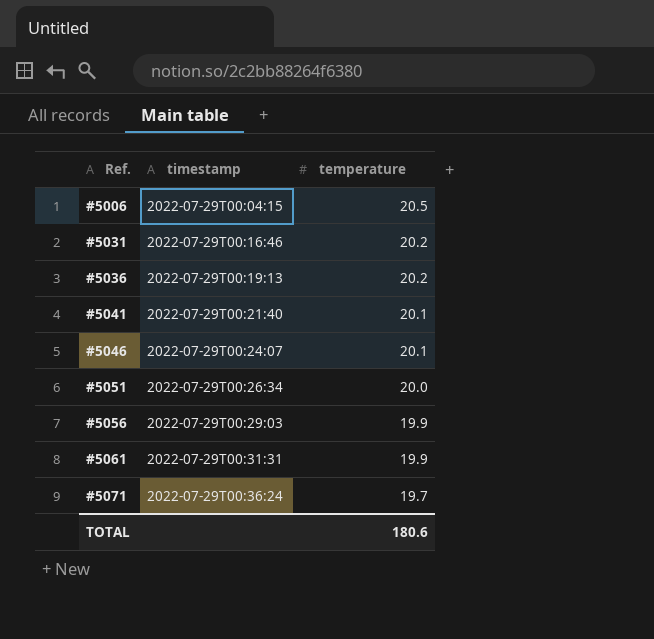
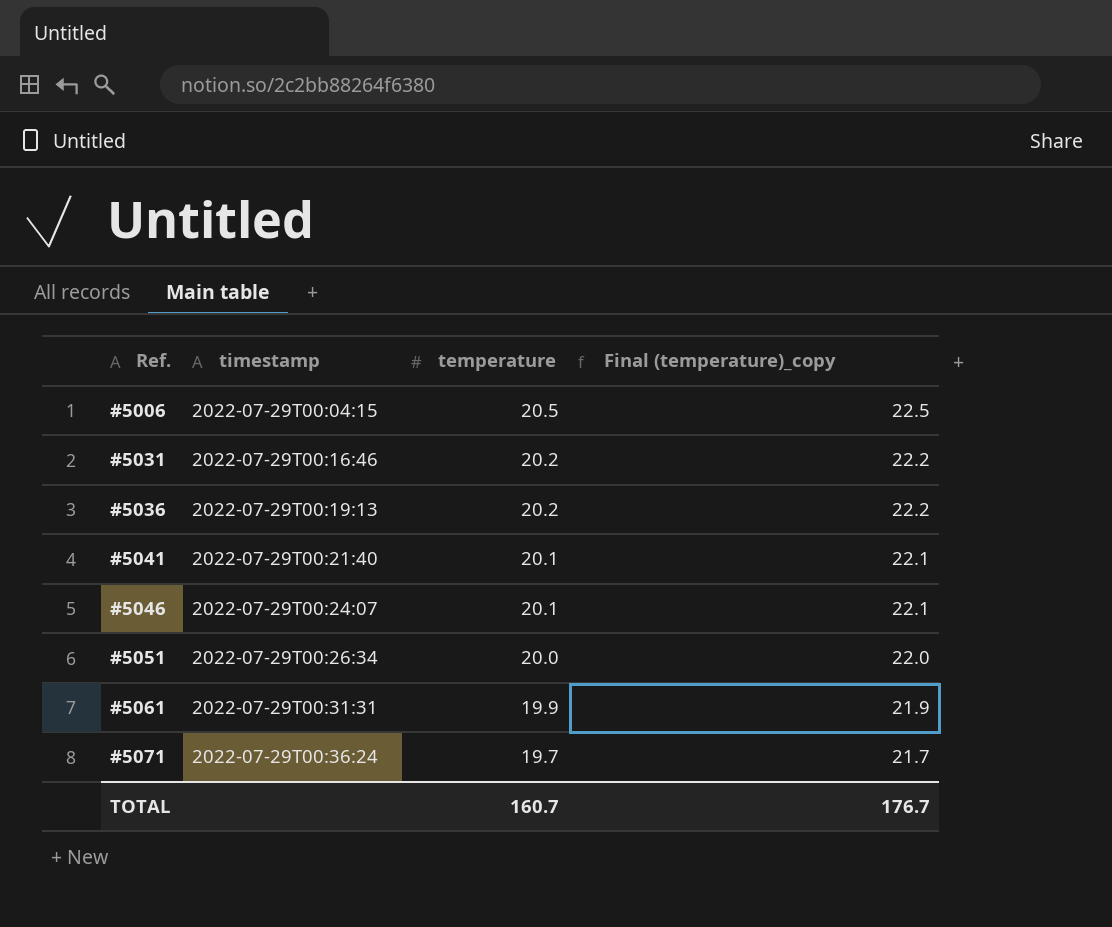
column Final (temperature)_copy | formula: none -> [temperature] + 2
row #5056: 2022-07-29T00:29:03 | 19.9 -> none
TOTAL | temperature: 180.6 -> 160.7

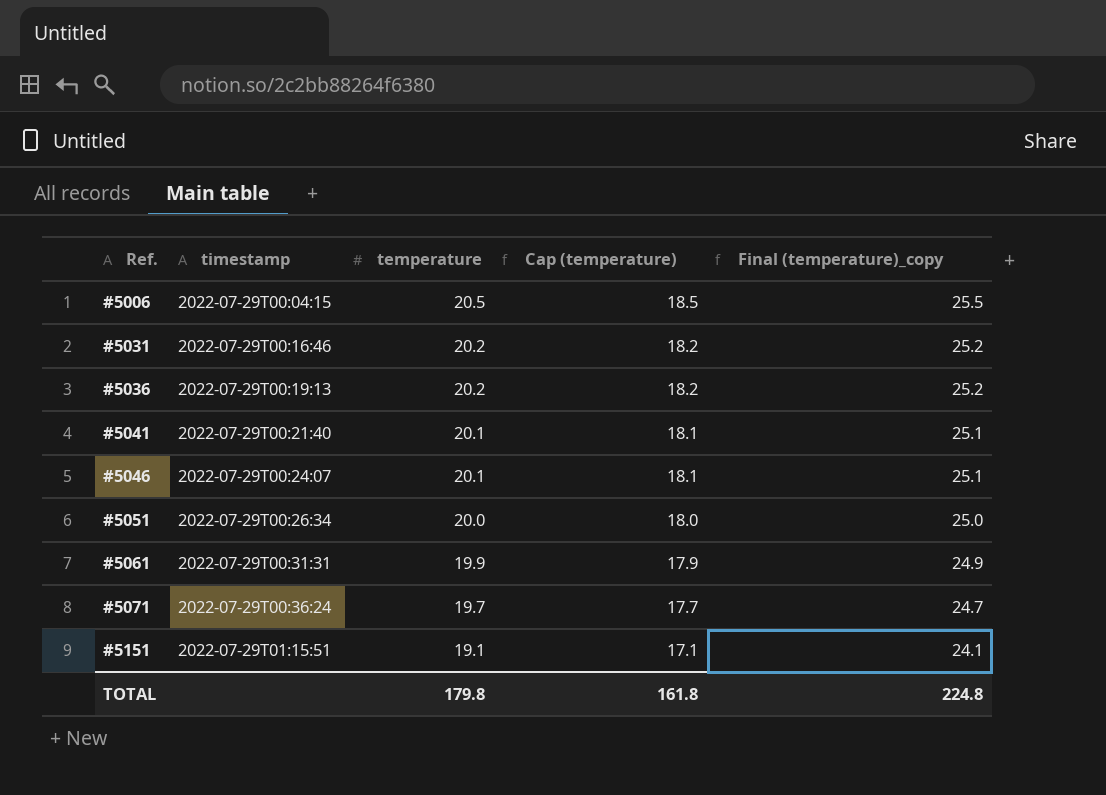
column Cap (temperature) | formula: none -> [temperature] - 2
column Final (temperature)_copy | formula: [temperature] + 2 -> [temperature] + 5
row #5151: none -> 2022-07-29T01:15:51 | 19.1 | 17.1 | 24.1
TOTAL | temperature: 160.7 -> 179.8
TOTAL | Final (temperature)_copy: 176.7 -> 224.8

